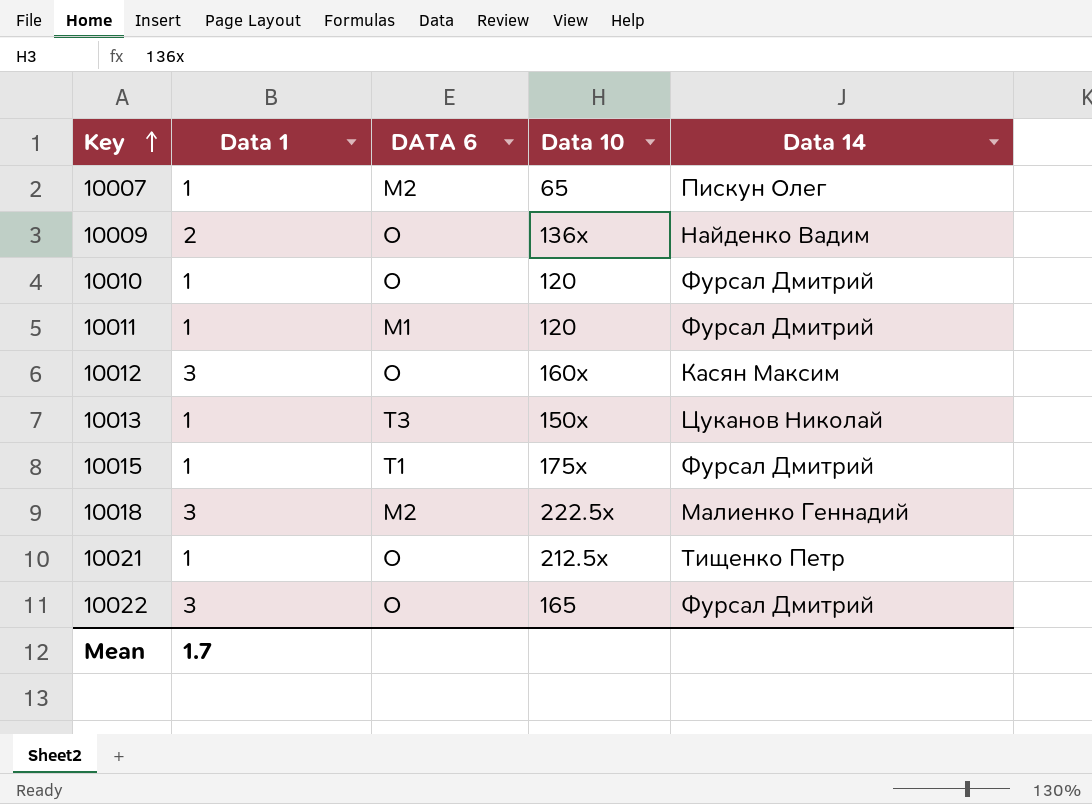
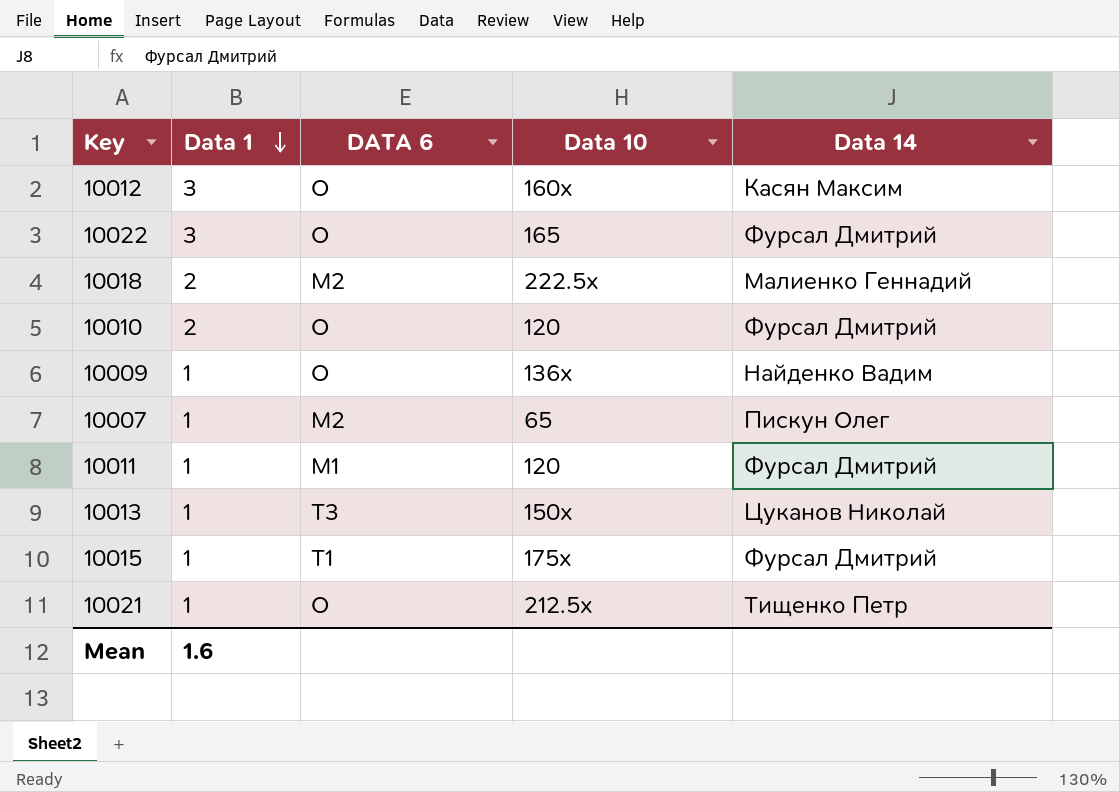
row order: Key ascending -> Data 1 descending
10018 | Data 1: 3 -> 2
10010 | Data 1: 1 -> 2
10009 | Data 1: 2 -> 1
Mean | Data 1: 1.7 -> 1.6

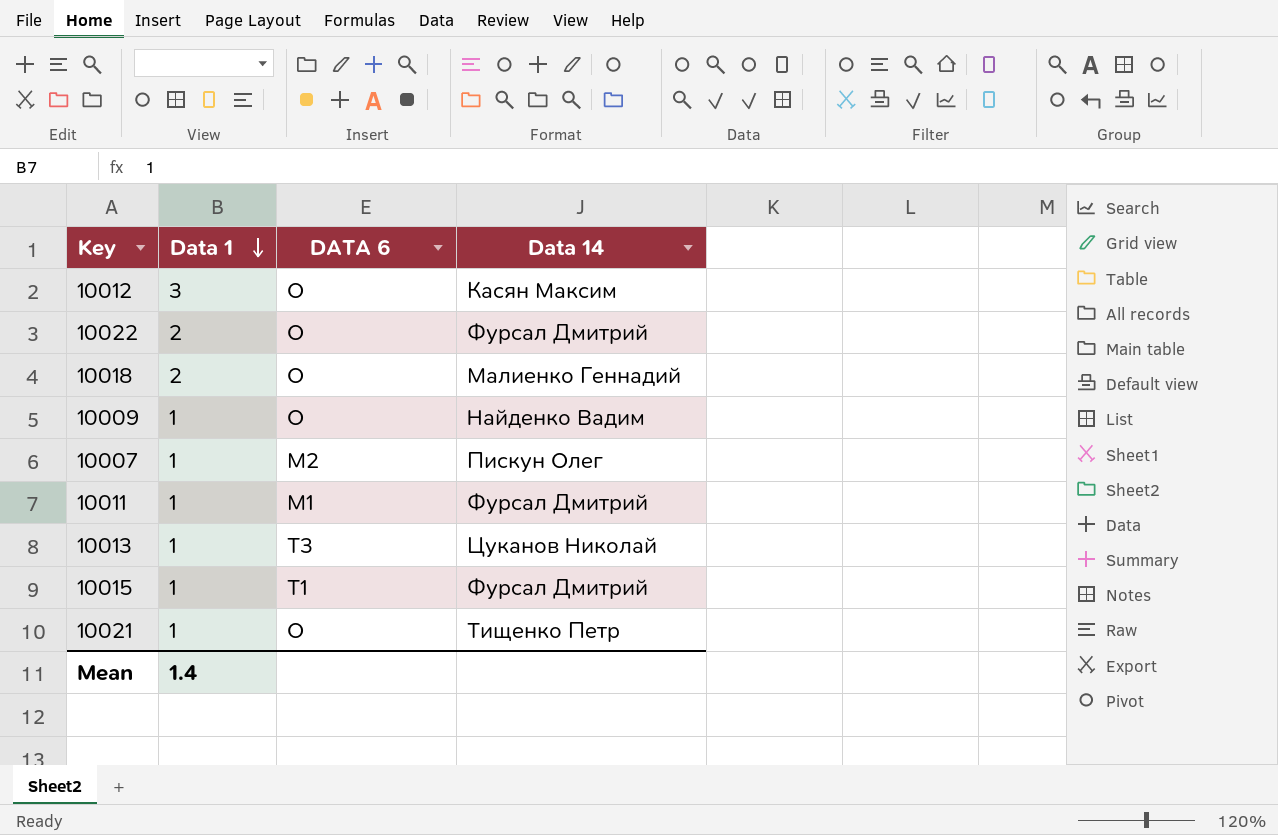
column Data 10 | position: 4 -> none
row 10010: 2 | O | 120 | Фурсал Дмитрий -> none
10022 | Data 1: 3 -> 2
10018 | DATA 6: M2 -> O
Mean | Data 1: 1.6 -> 1.4

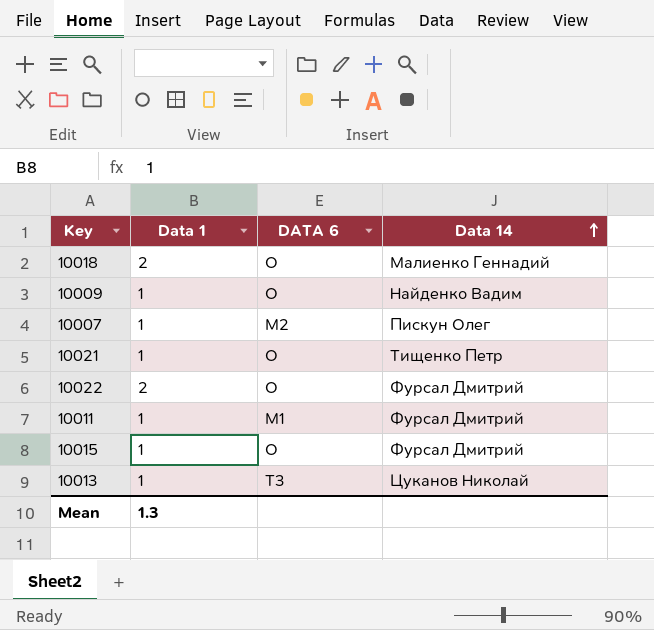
row order: Data 1 descending -> Data 14 ascending
row 10012: 3 | O | Касян Максим -> none
10015 | DATA 6: T1 -> O
Mean | Data 1: 1.4 -> 1.3

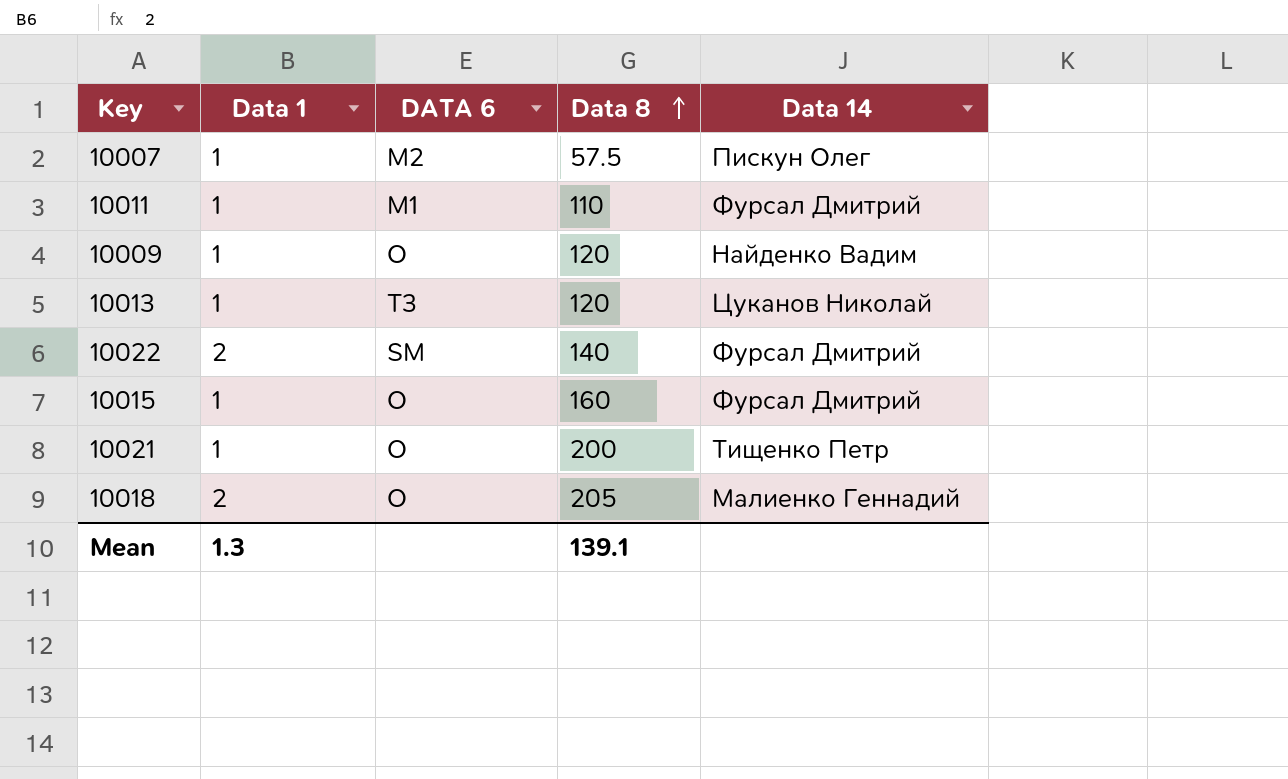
row order: Data 14 ascending -> Data 8 ascending
column Data 8 | position: none -> 4
10022 | DATA 6: O -> SM

